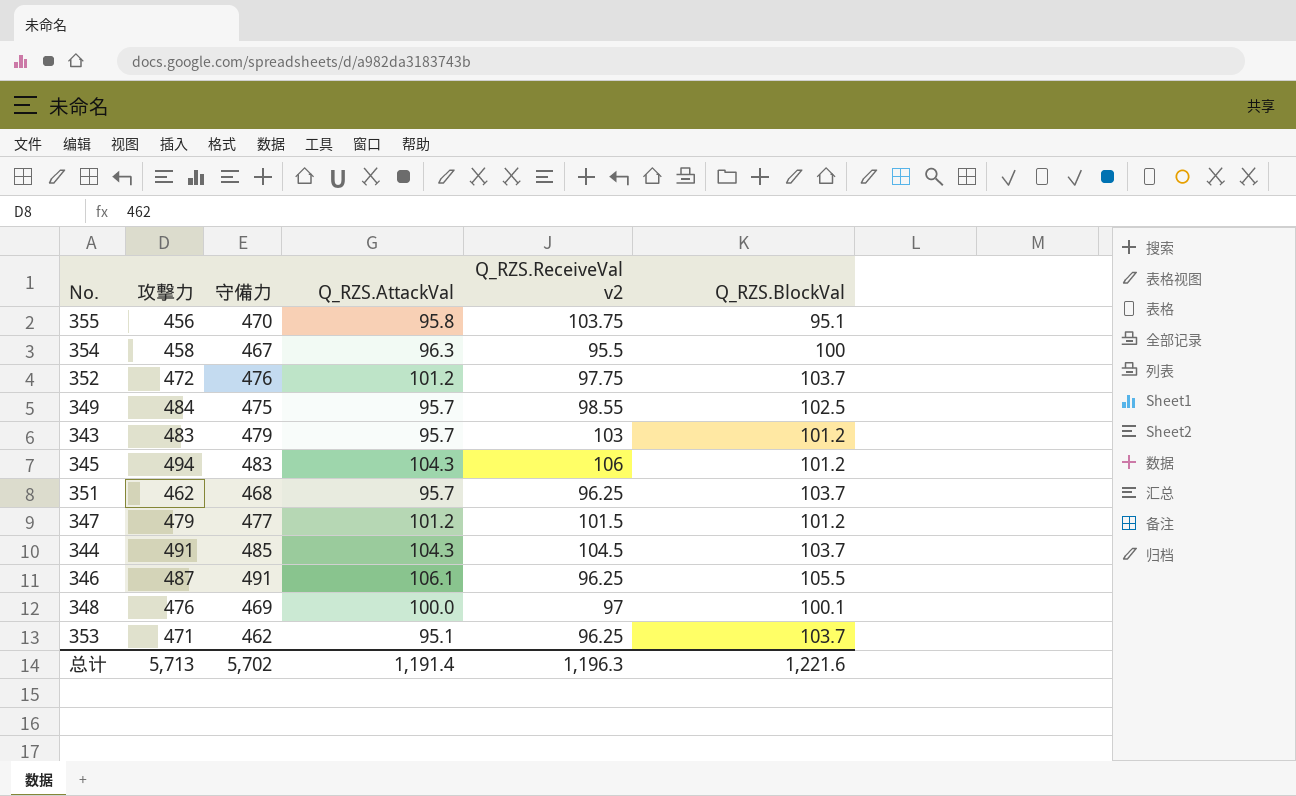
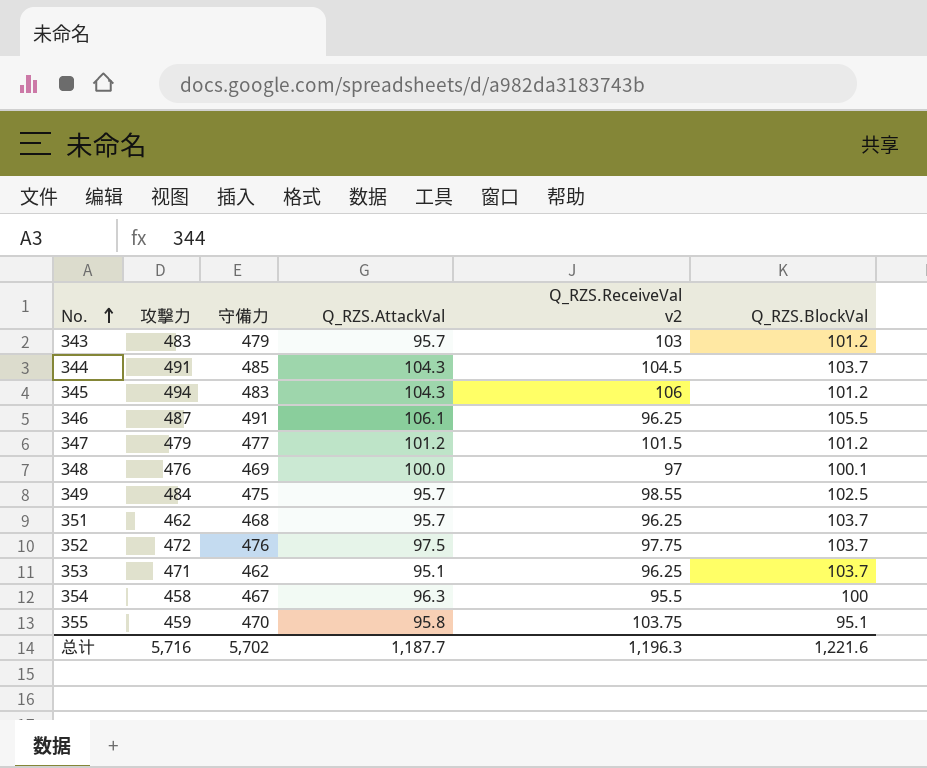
row order: none -> No. ascending
352 | Q_RZS.AttackVal: 101.2 -> 97.5
355 | 攻撃力: 456 -> 459
总计 | 攻撃力: 5,713 -> 5,716
总计 | Q_RZS.AttackVal: 1,191.4 -> 1,187.7

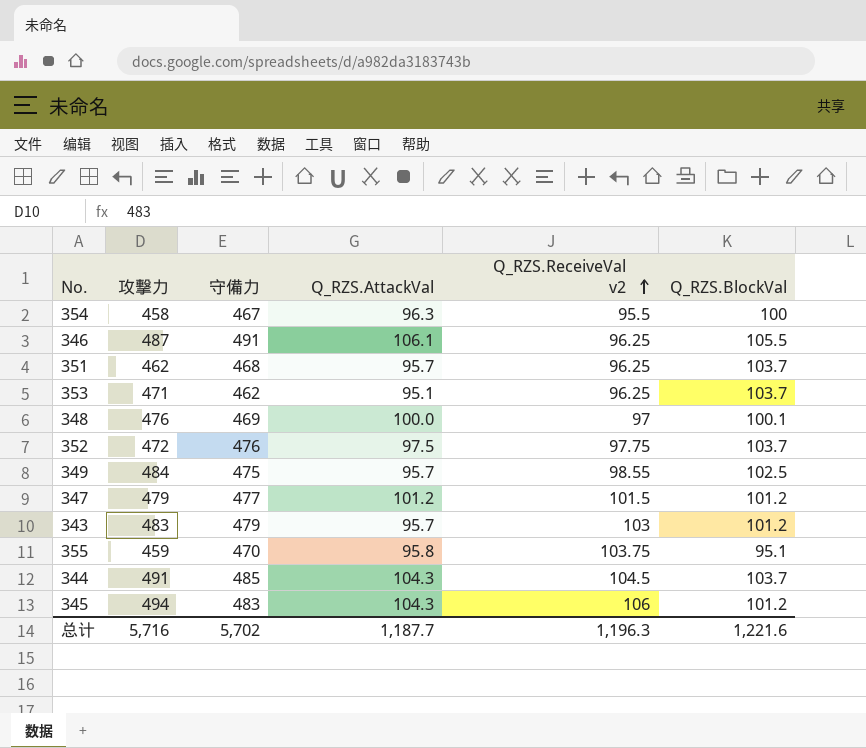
row order: No. ascending -> Q_RZS.ReceiveVal v2 ascending

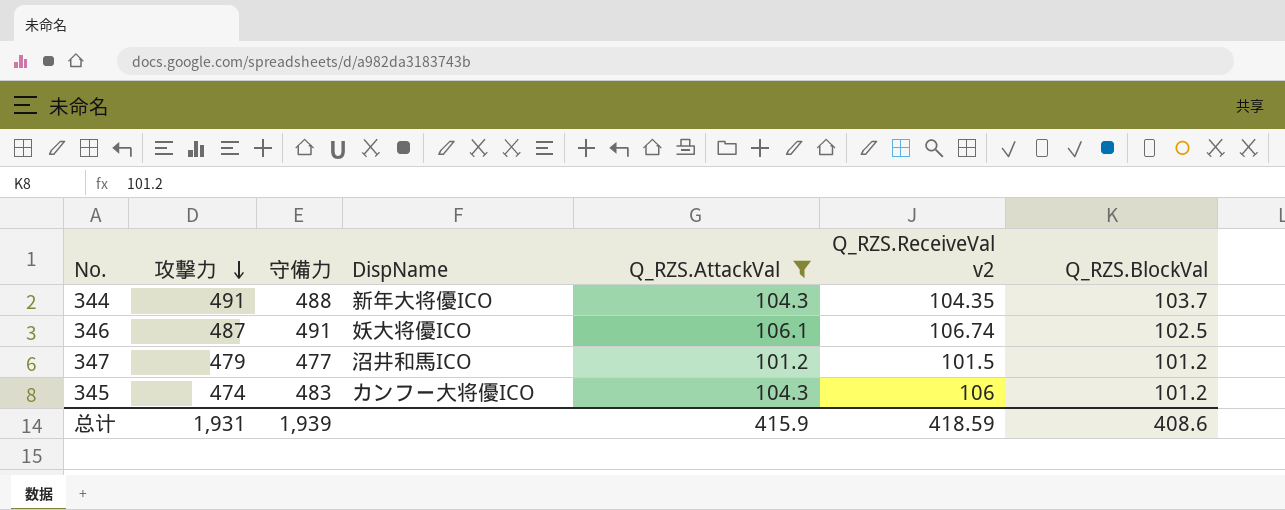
filter: none -> Q_RZS.AttackVal >= 101.2
row order: Q_RZS.ReceiveVal v2 ascending -> 攻撃力 descending
column DispName | position: none -> 4
344 | 守備力: 485 -> 488
344 | Q_RZS.ReceiveVal v2: 104.5 -> 104.35
346 | Q_RZS.ReceiveVal v2: 96.25 -> 106.74
346 | Q_RZS.BlockVal: 105.5 -> 102.5
345 | 攻撃力: 494 -> 474
总计 | 攻撃力: 5,716 -> 1,931
总计 | 守備力: 5,702 -> 1,939
总计 | Q_RZS.AttackVal: 1,187.7 -> 415.9
总计 | Q_RZS.ReceiveVal v2: 1,196.3 -> 418.59
总计 | Q_RZS.BlockVal: 1,221.6 -> 408.6

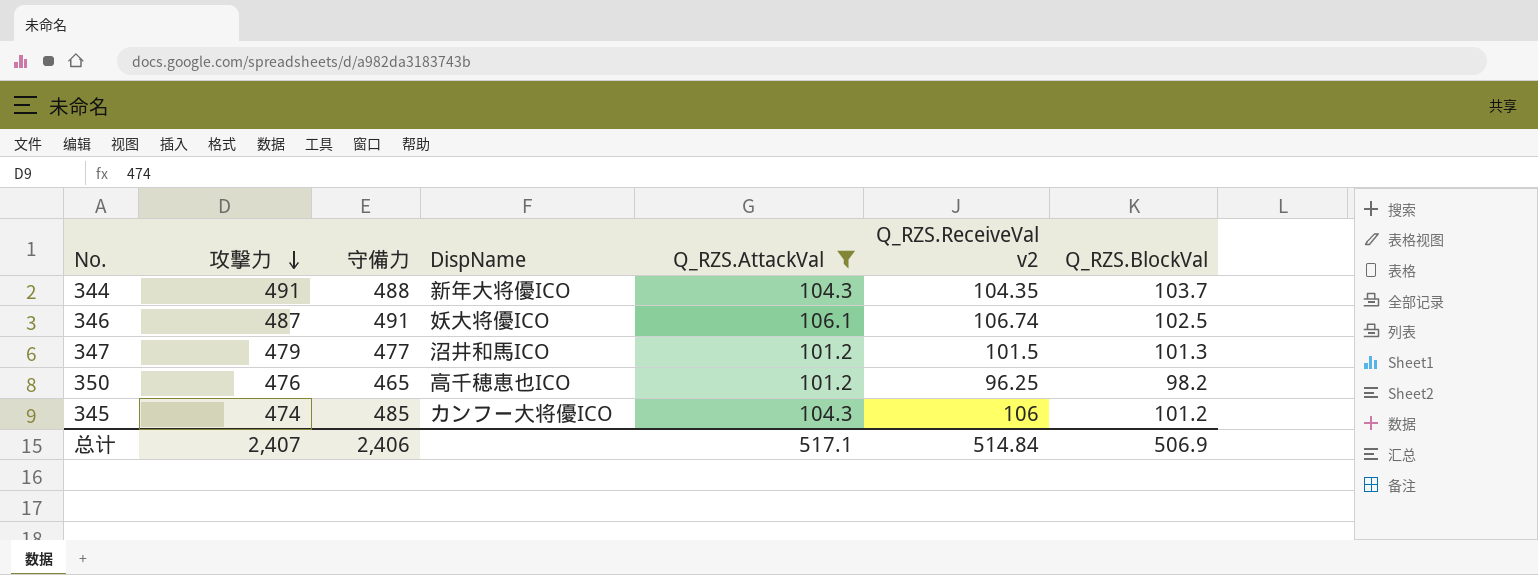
347 | Q_RZS.BlockVal: 101.2 -> 101.3
row 350: none -> 476 | 465 | 高千穂恵也ICO | 101.2 | 96.25 | 98.2
345 | 守備力: 483 -> 485
总计 | 攻撃力: 1,931 -> 2,407
总计 | 守備力: 1,939 -> 2,406
总计 | Q_RZS.AttackVal: 415.9 -> 517.1
总计 | Q_RZS.ReceiveVal v2: 418.59 -> 514.84
总计 | Q_RZS.BlockVal: 408.6 -> 506.9

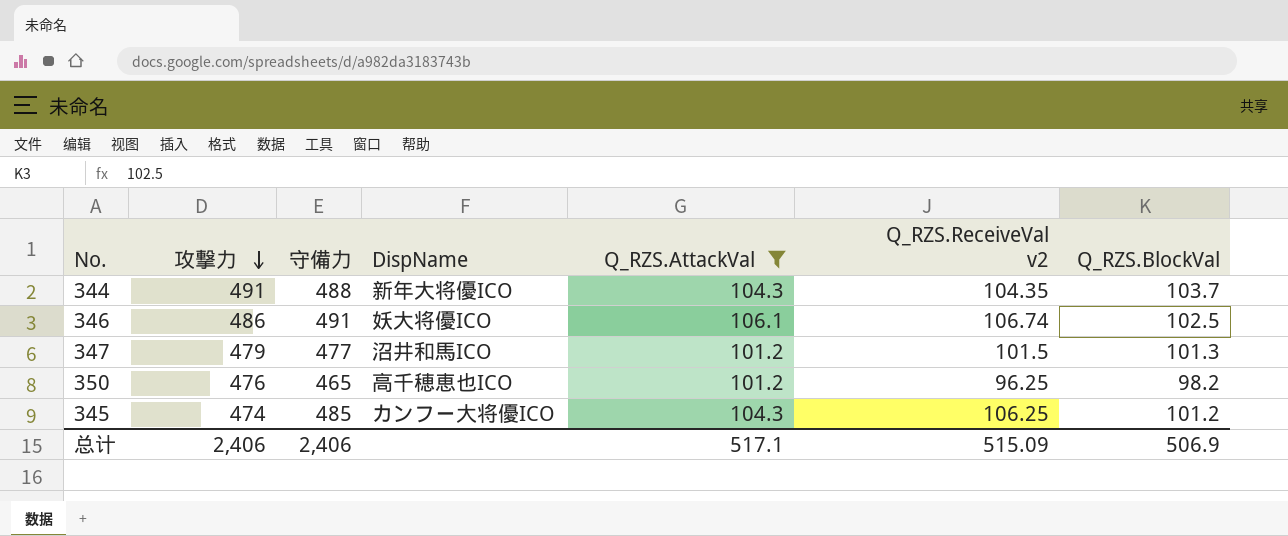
346 | 攻撃力: 487 -> 486
345 | Q_RZS.ReceiveVal v2: 106 -> 106.25
总计 | 攻撃力: 2,407 -> 2,406
总计 | Q_RZS.ReceiveVal v2: 514.84 -> 515.09

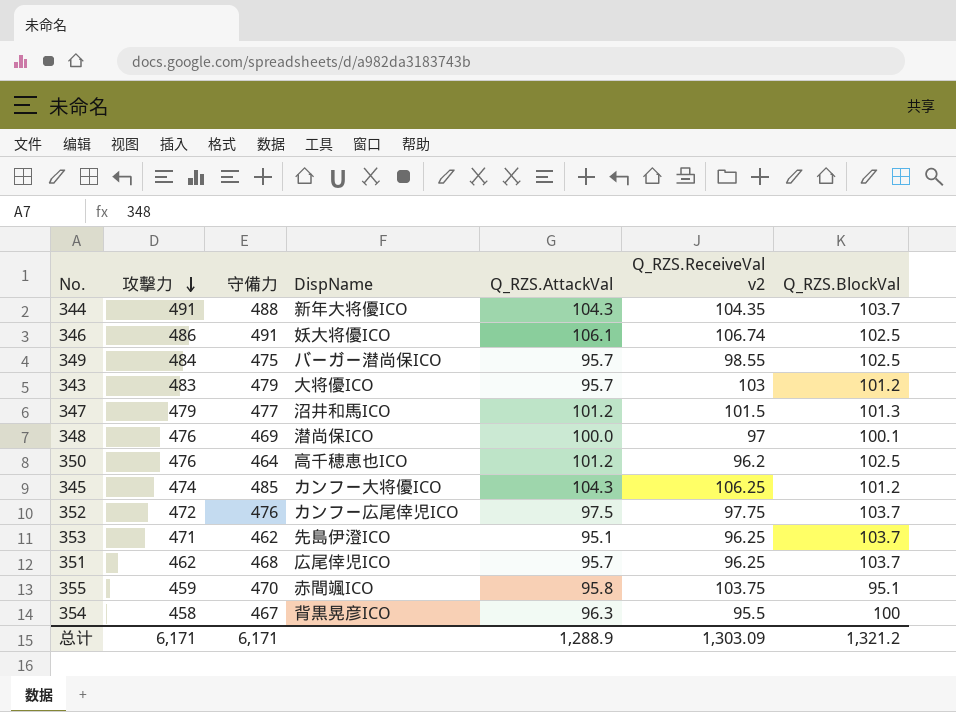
filter: Q_RZS.AttackVal >= 101.2 -> none
350 | 守備力: 465 -> 464
350 | Q_RZS.ReceiveVal v2: 96.25 -> 96.2
350 | Q_RZS.BlockVal: 98.2 -> 102.5
总计 | 攻撃力: 2,406 -> 6,171
总计 | 守備力: 2,406 -> 6,171
总计 | Q_RZS.AttackVal: 517.1 -> 1,288.9
总计 | Q_RZS.ReceiveVal v2: 515.09 -> 1,303.09
总计 | Q_RZS.BlockVal: 506.9 -> 1,321.2

